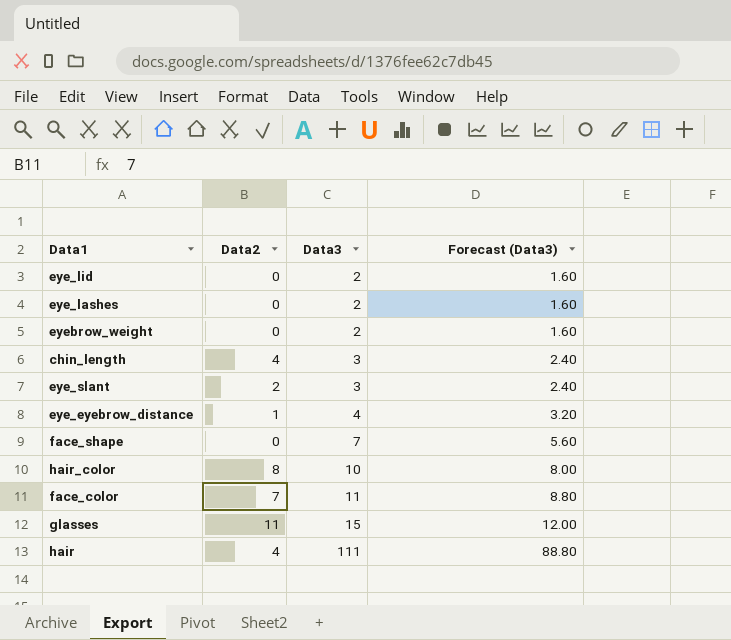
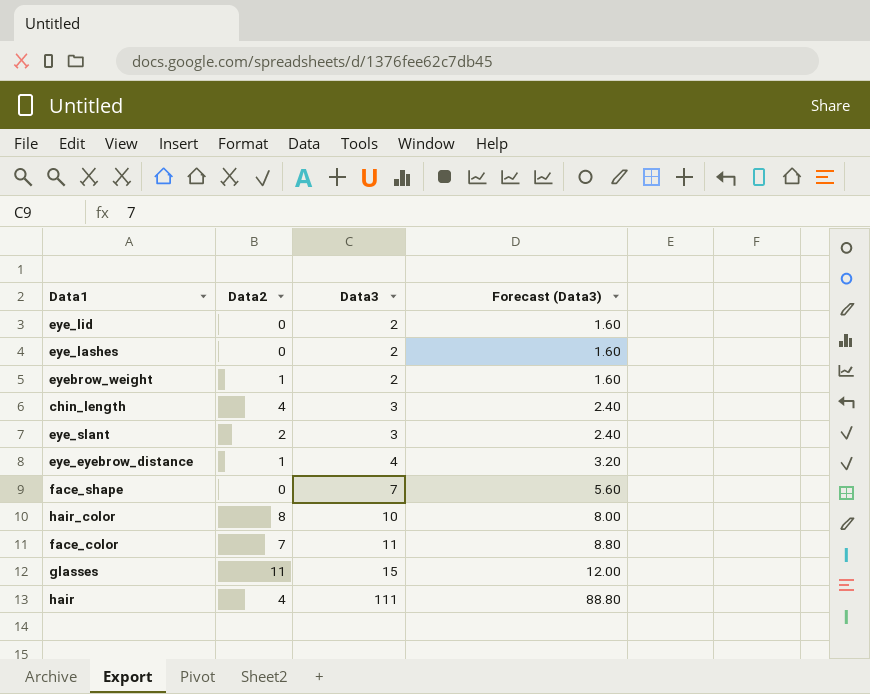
eyebrow_weight | Data2: 0 -> 1

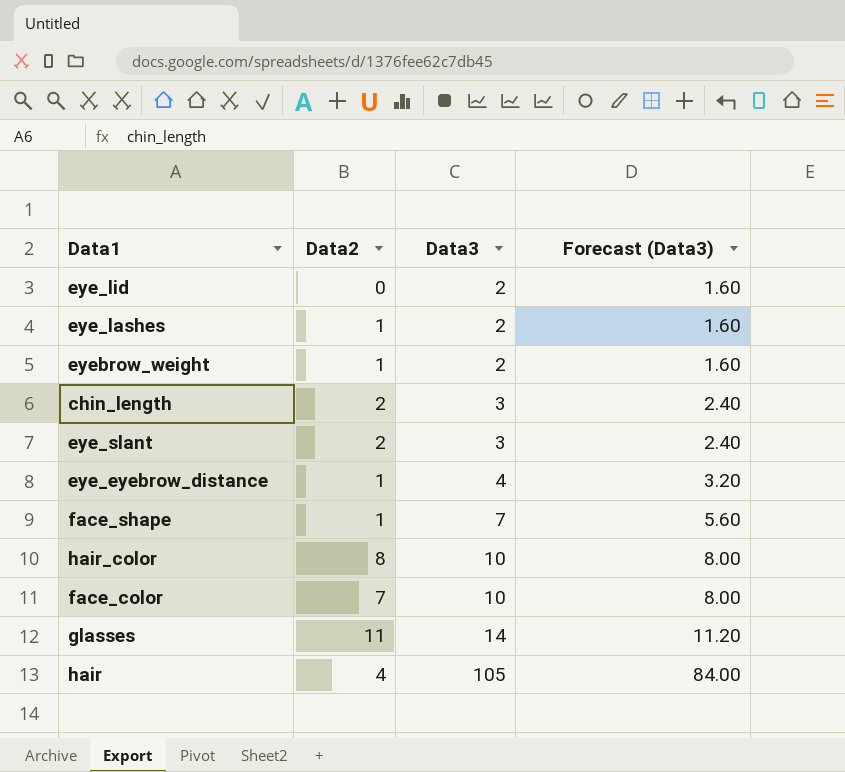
eye_lashes | Data2: 0 -> 1
chin_length | Data2: 4 -> 2
face_shape | Data2: 0 -> 1
face_color | Data3: 11 -> 10
face_color | Forecast (Data3): 8.80 -> 8.00
glasses | Data3: 15 -> 14
glasses | Forecast (Data3): 12.00 -> 11.20
hair | Data3: 111 -> 105
hair | Forecast (Data3): 88.80 -> 84.00

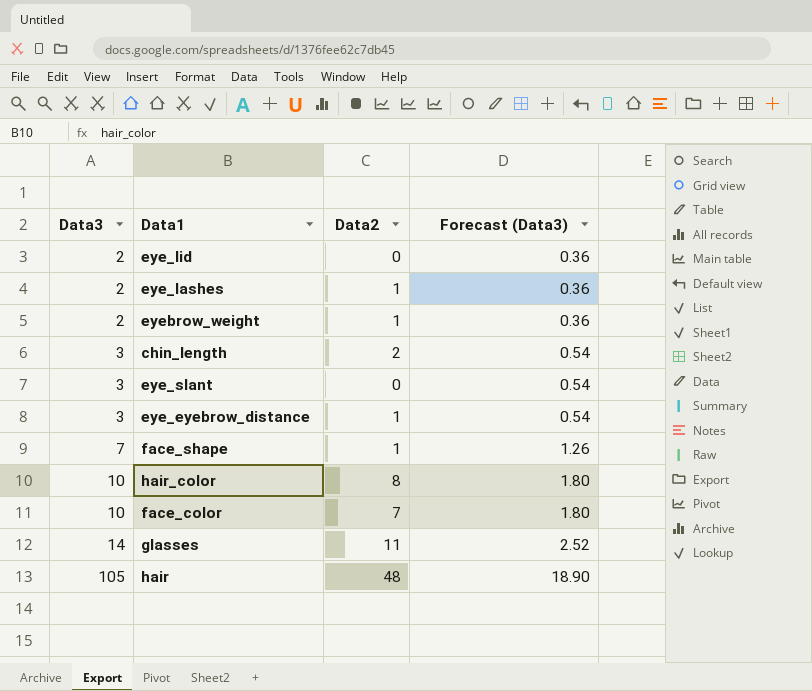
column Data3 | position: 3 -> 1
column Forecast (Data3) | formula: [Data3] * 0.8 -> [Data3] * 0.18
eye_slant | Data2: 2 -> 0
eye_eyebrow_distance | Data3: 4 -> 3
hair | Data2: 4 -> 48

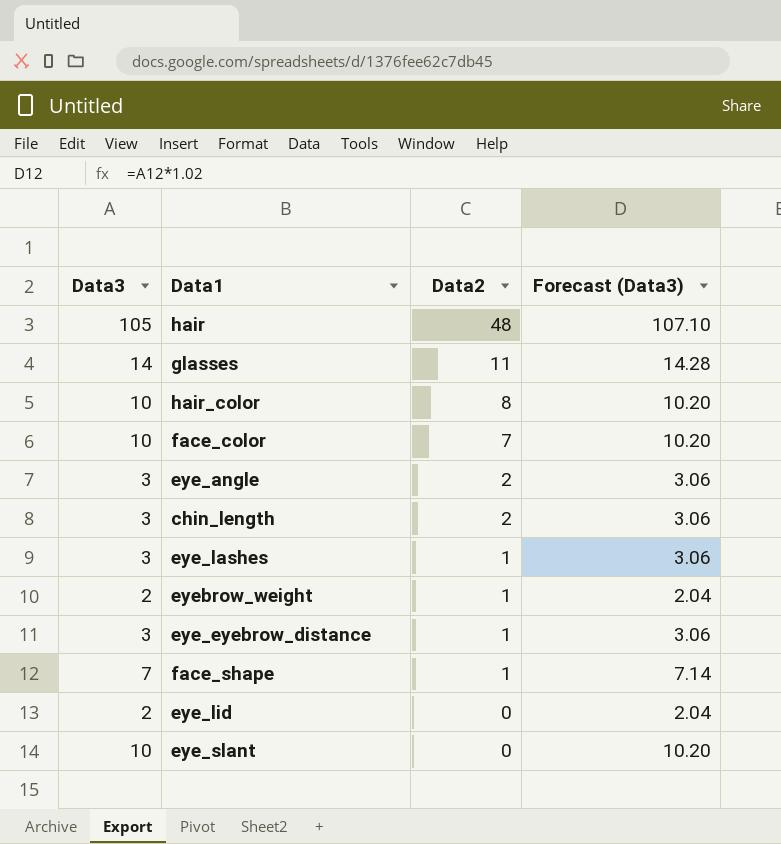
row order: Data3 ascending -> Data2 descending
column Forecast (Data3) | formula: [Data3] * 0.18 -> [Data3] * 1.02
row eye_angle: none -> 3 | 2 | 3.06
eye_lashes | Data3: 2 -> 3
eye_slant | Data3: 3 -> 10

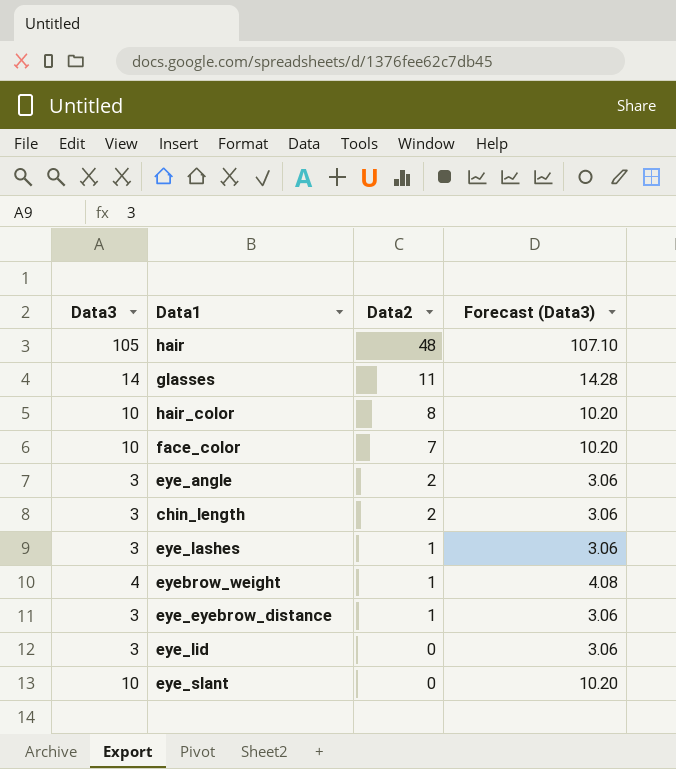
row face_shape: 7 | 1 | 7.14 -> none
eyebrow_weight | Data3: 2 -> 4
eyebrow_weight | Forecast (Data3): 2.04 -> 4.08
eye_lid | Data3: 2 -> 3
eye_lid | Forecast (Data3): 2.04 -> 3.06

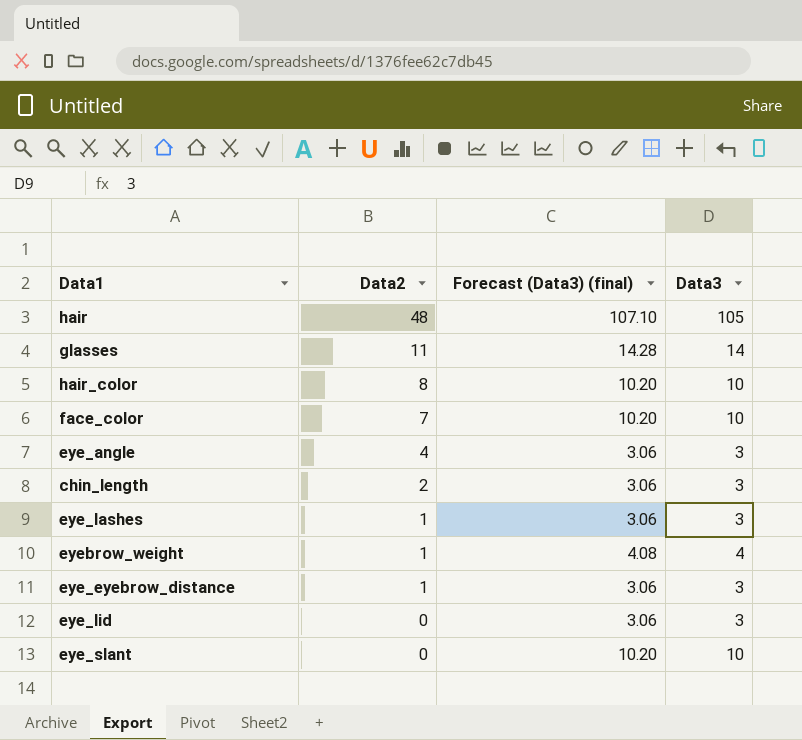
column name: Forecast (Data3) -> Forecast (Data3) (final)
column Data3 | position: 1 -> 4
eye_angle | Data2: 2 -> 4

